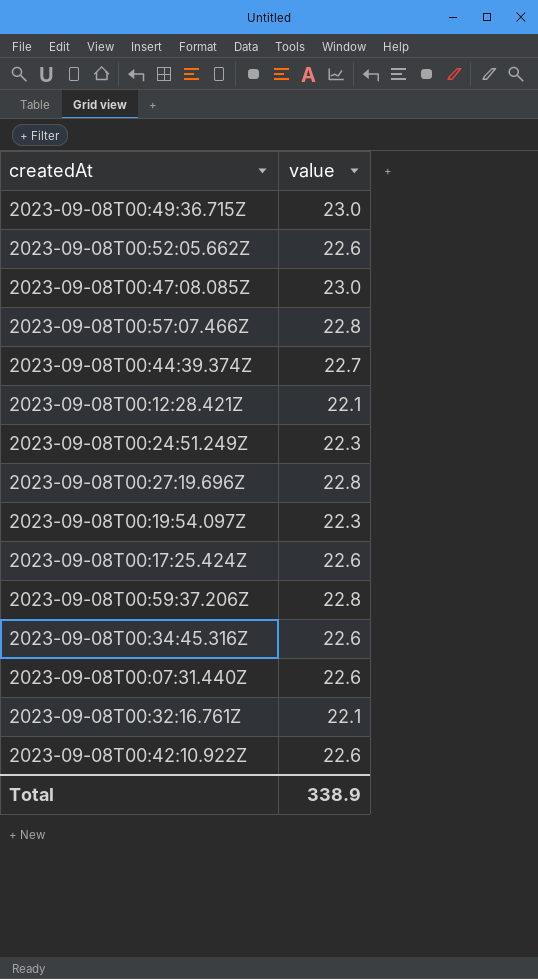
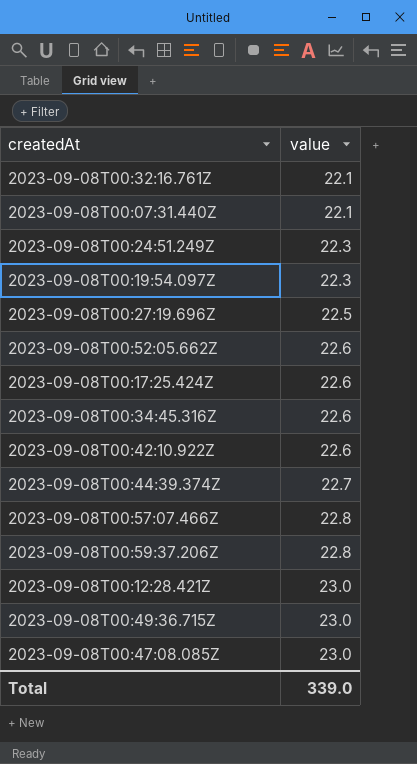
row order: none -> value ascending
2023-09-08T00:07:31.440Z | value: 22.6 -> 22.1
2023-09-08T00:27:19.696Z | value: 22.8 -> 22.5
2023-09-08T00:12:28.421Z | value: 22.1 -> 23.0
Total | value: 338.9 -> 339.0

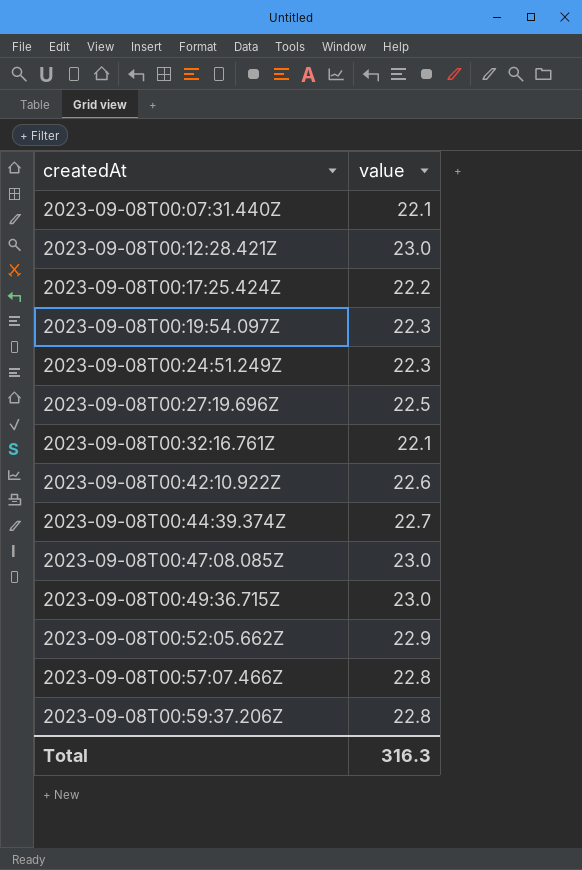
row order: value ascending -> createdAt ascending
row 2023-09-08T00:34:45.316Z: 22.6 -> none
2023-09-08T00:17:25.424Z | value: 22.6 -> 22.2
2023-09-08T00:52:05.662Z | value: 22.6 -> 22.9
Total | value: 339.0 -> 316.3

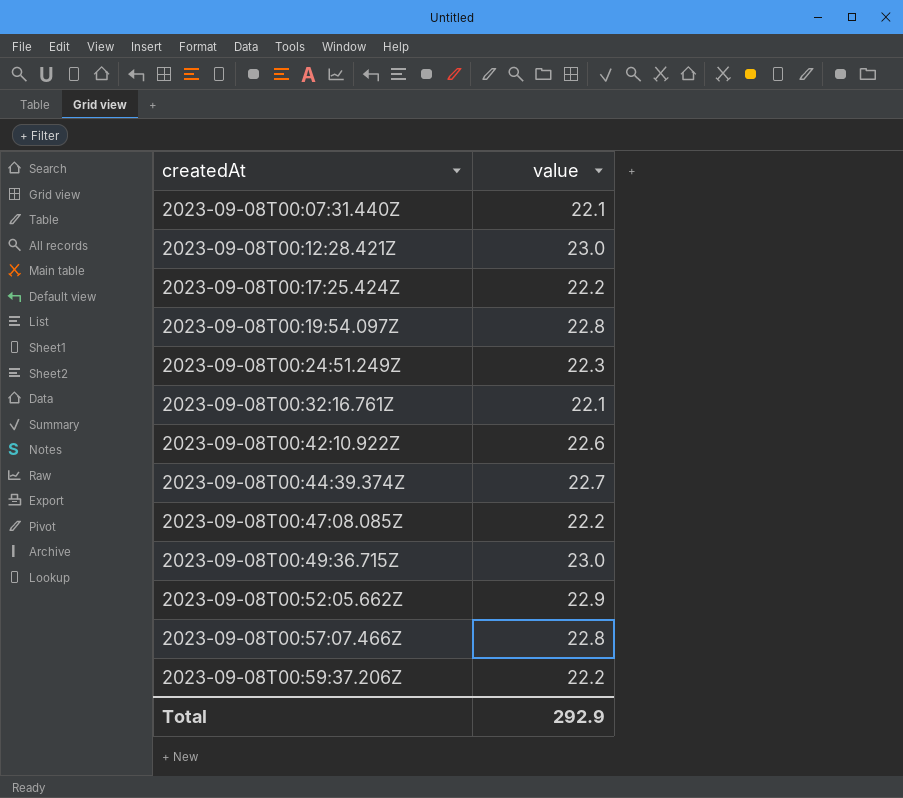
row 2023-09-08T00:27:19.696Z: 22.5 -> none
2023-09-08T00:19:54.097Z | value: 22.3 -> 22.8
2023-09-08T00:47:08.085Z | value: 23.0 -> 22.2
2023-09-08T00:59:37.206Z | value: 22.8 -> 22.2
Total | value: 316.3 -> 292.9

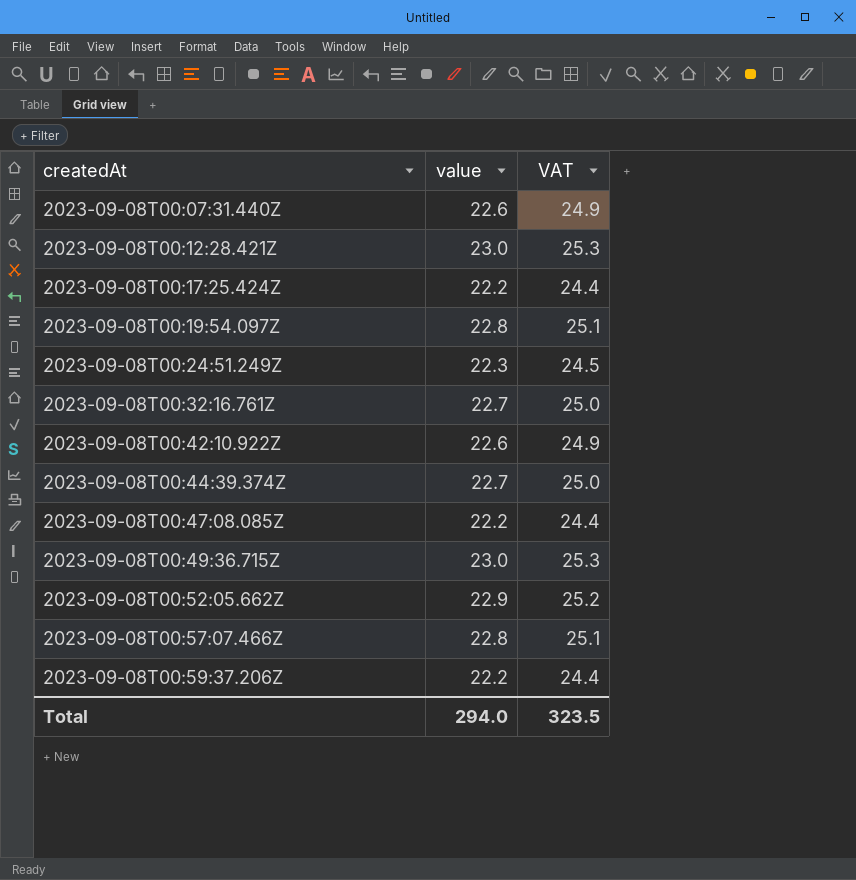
column VAT | formula: none -> [value] * 1.1
2023-09-08T00:07:31.440Z | value: 22.1 -> 22.6
2023-09-08T00:32:16.761Z | value: 22.1 -> 22.7
Total | value: 292.9 -> 294.0

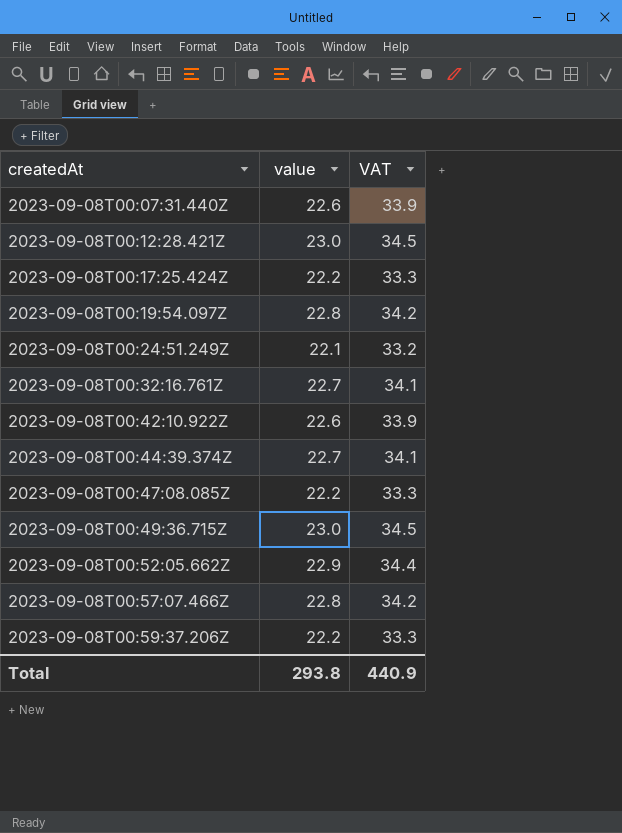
column VAT | formula: [value] * 1.1 -> [value] * 1.5
2023-09-08T00:24:51.249Z | value: 22.3 -> 22.1
Total | value: 294.0 -> 293.8
Total | VAT: 323.5 -> 440.9

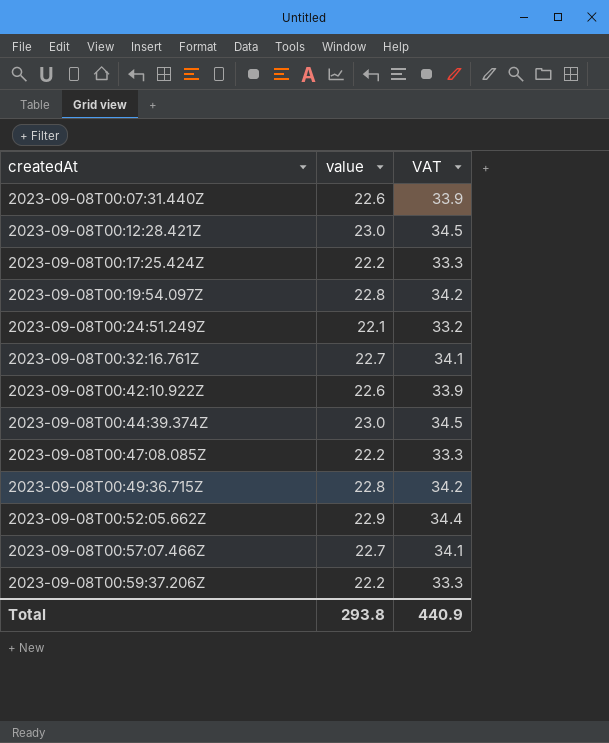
2023-09-08T00:44:39.374Z | value: 22.7 -> 23.0
2023-09-08T00:44:39.374Z | VAT: 34.1 -> 34.5
2023-09-08T00:49:36.715Z | value: 23.0 -> 22.8
2023-09-08T00:49:36.715Z | VAT: 34.5 -> 34.2
2023-09-08T00:57:07.466Z | value: 22.8 -> 22.7
2023-09-08T00:57:07.466Z | VAT: 34.2 -> 34.1

